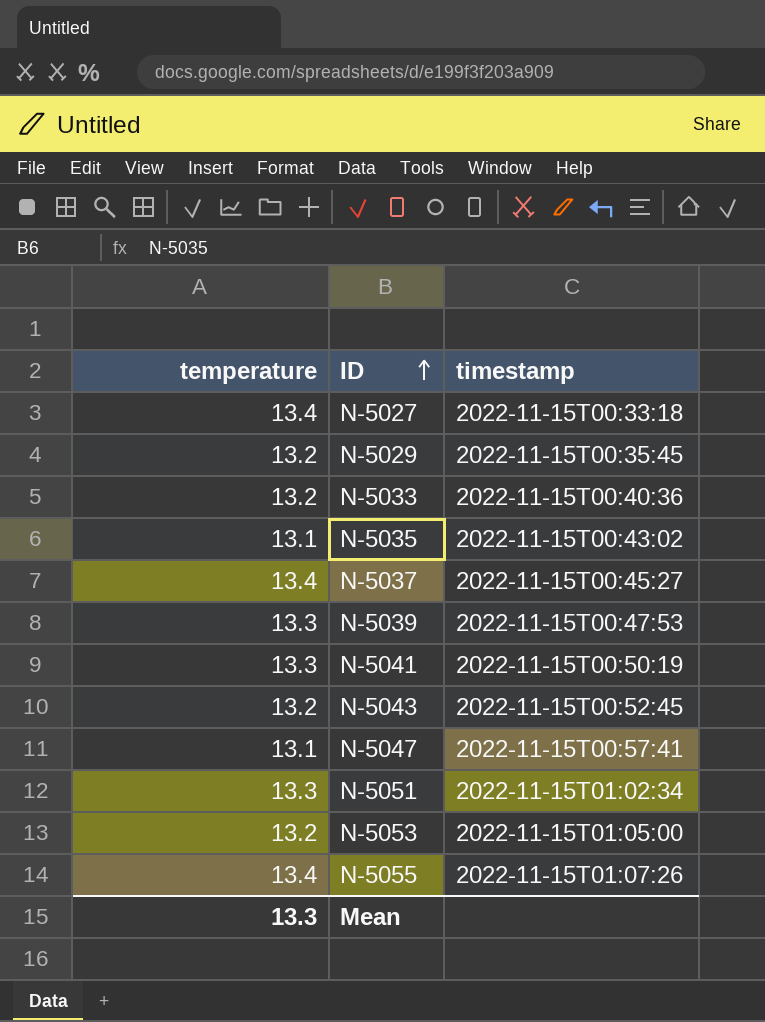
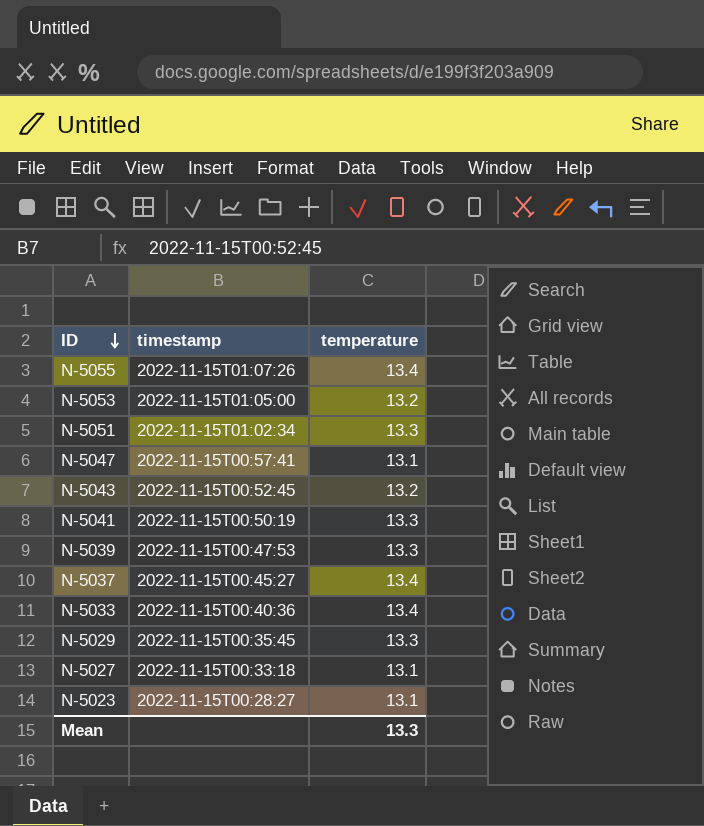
row order: ID ascending -> ID descending
column temperature | position: 1 -> 3
row N-5035: 13.1 | 2022-11-15T00:43:02 -> none
N-5033 | temperature: 13.2 -> 13.4
N-5029 | temperature: 13.2 -> 13.3
N-5027 | temperature: 13.4 -> 13.1
row N-5023: none -> 2022-11-15T00:28:27 | 13.1

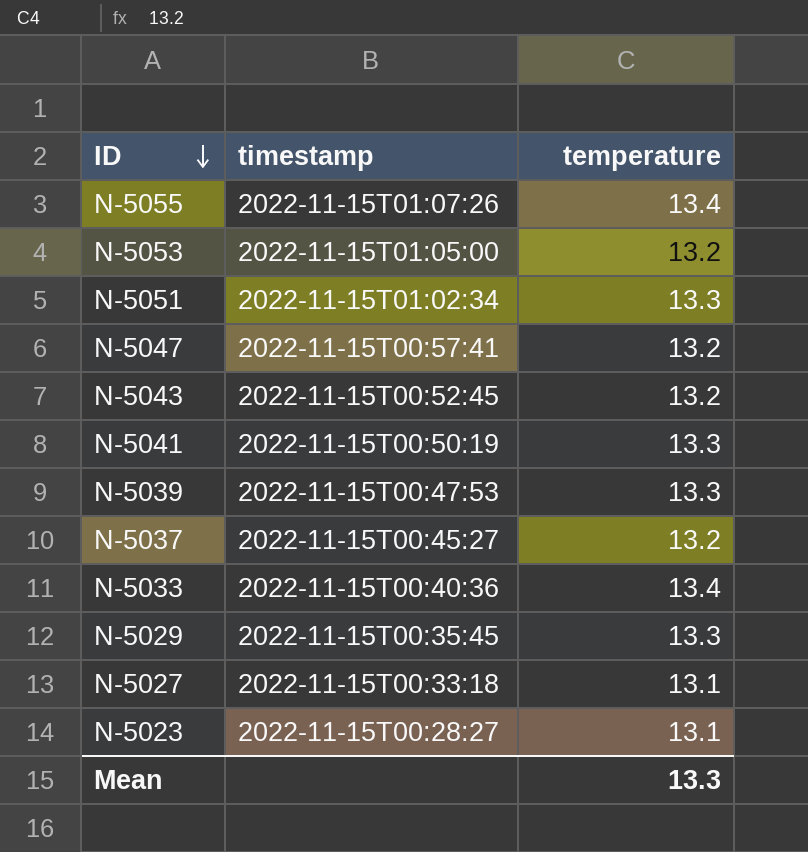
N-5047 | temperature: 13.1 -> 13.2
N-5037 | temperature: 13.4 -> 13.2

